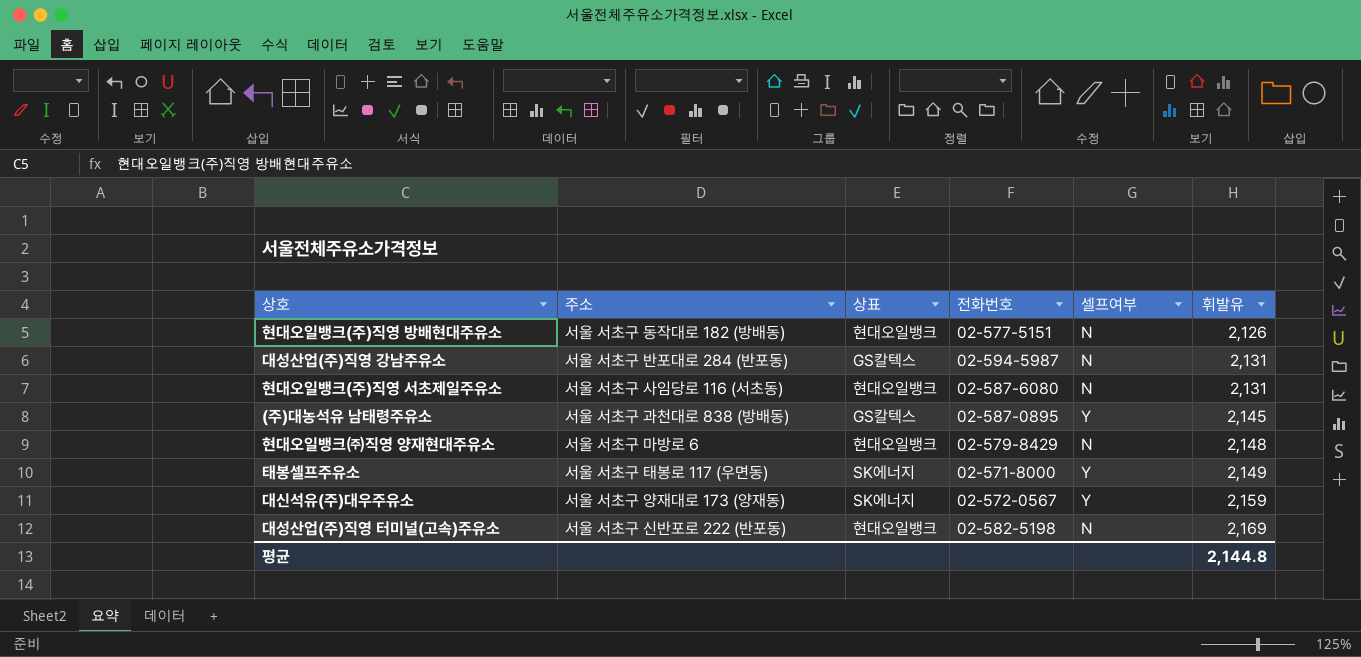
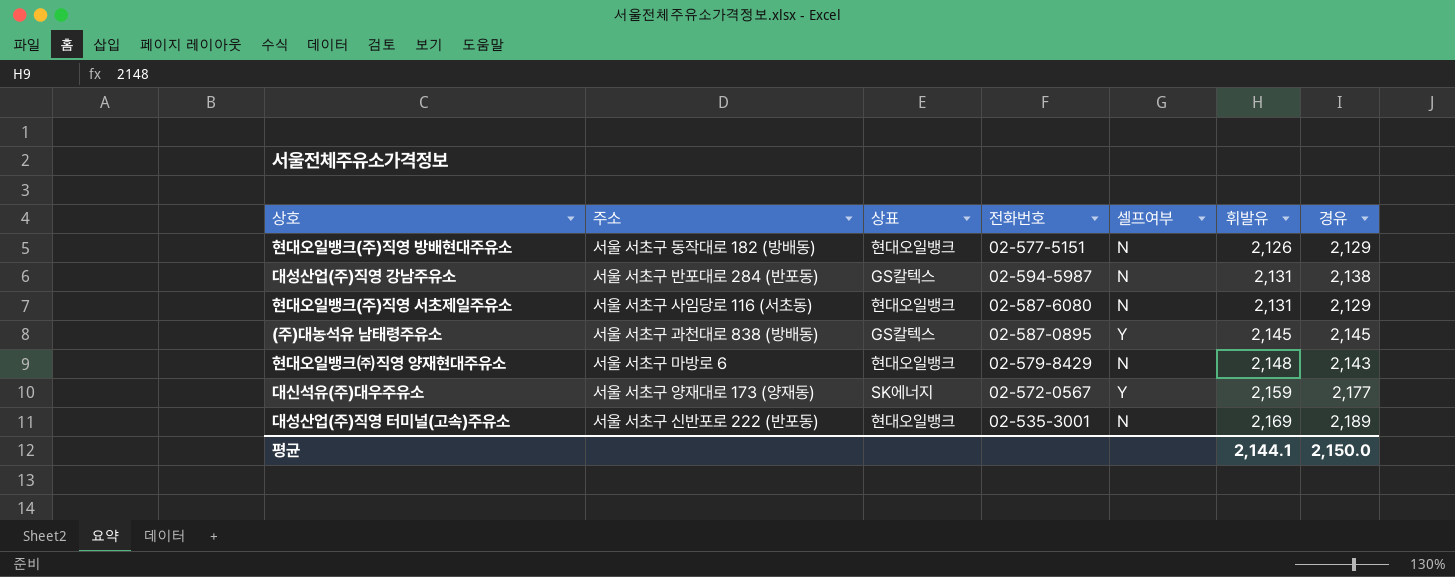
column 경유 | position: none -> 7
row 태봉셀프주유소: 서울 서초구 태봉로 117 (우면동) | SK에너지 | 02-571-8000 | Y | 2,149 -> none
대성산업(주)직영 터미널(고속)주유소 | 전화번호: 02-582-5198 -> 02-535-3001
평균 | 휘발유: 2,144.8 -> 2,144.1

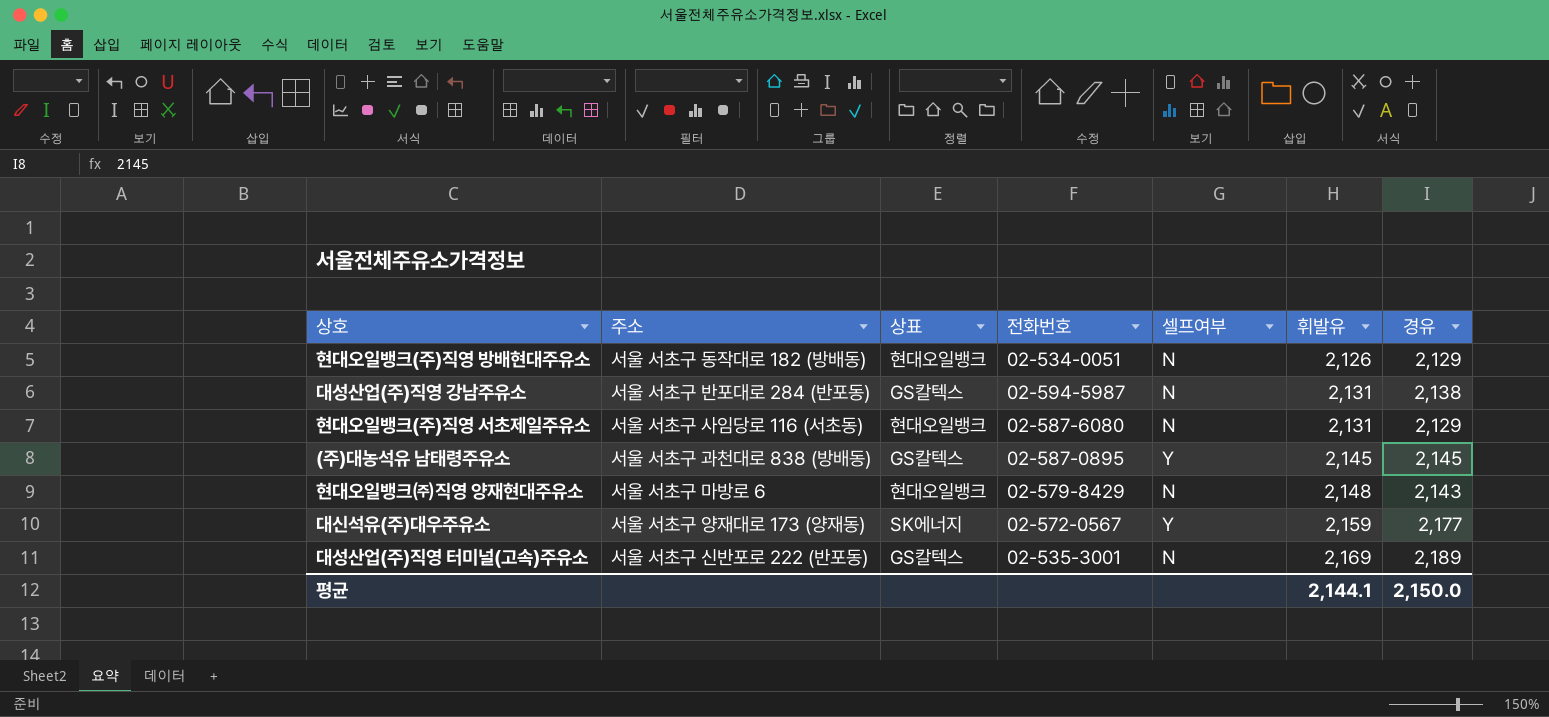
현대오일뱅크(주)직영 방배현대주유소 | 전화번호: 02-577-5151 -> 02-534-0051
대성산업(주)직영 터미널(고속)주유소 | 상표: 현대오일뱅크 -> GS칼텍스

